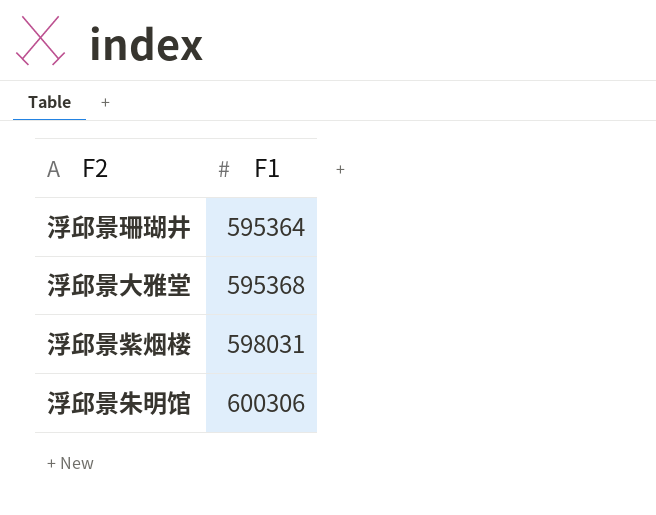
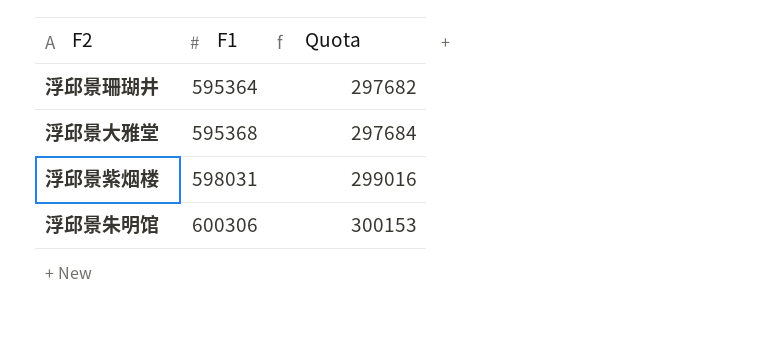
column Quota | formula: none -> [F1] * 0.5

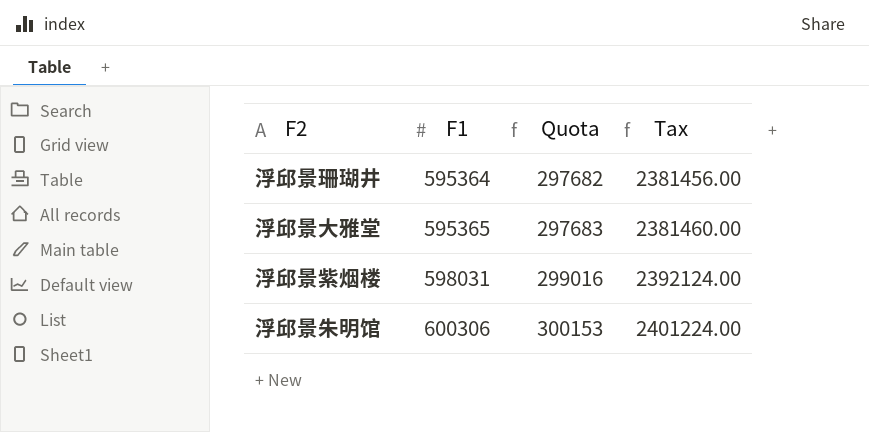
column Tax | formula: none -> [F1] * 4
浮邱景大雅堂 | F1: 595368 -> 595365
浮邱景大雅堂 | Quota: 297684 -> 297683

